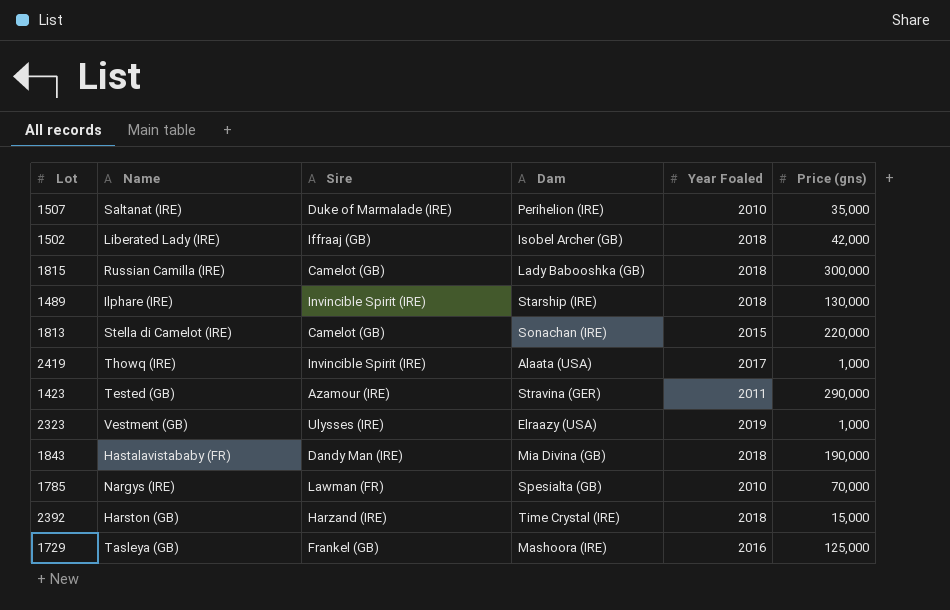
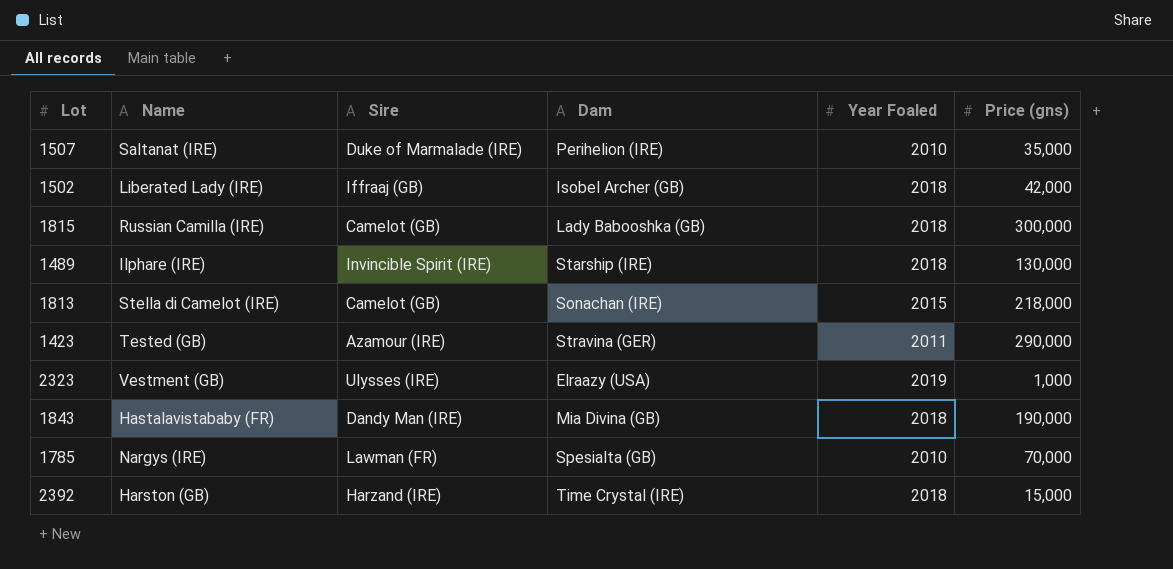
row 2419: Thowq (IRE) | Invincible Spirit (IRE) | Alaata (USA) | 2017 | 1,000 -> none
row 1729: Tasleya (GB) | Frankel (GB) | Mashoora (IRE) | 2016 | 125,000 -> none
1813 | Price (gns): 220,000 -> 218,000

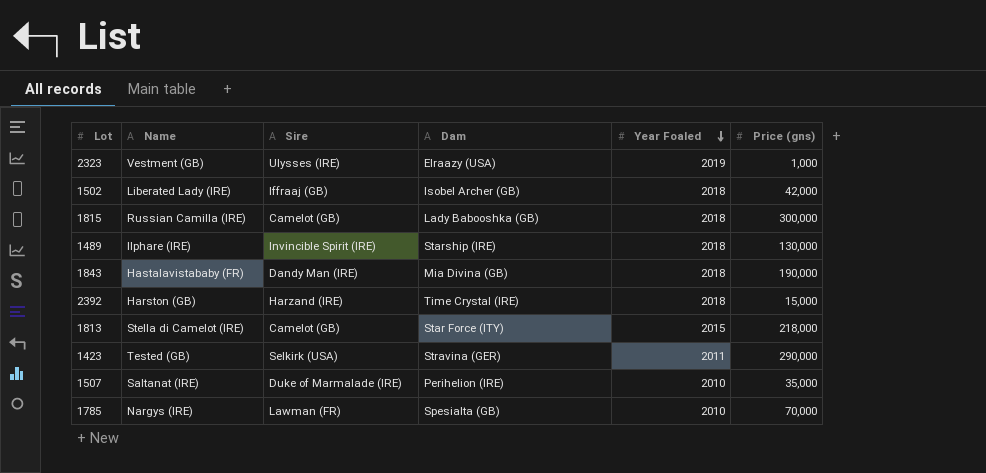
row order: none -> Year Foaled descending
1813 | Dam: Sonachan (IRE) -> Star Force (ITY)
1423 | Sire: Azamour (IRE) -> Selkirk (USA)

